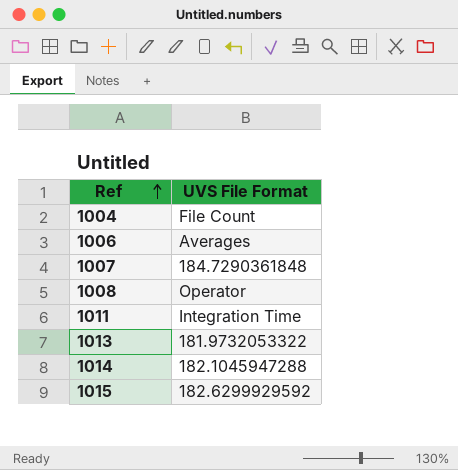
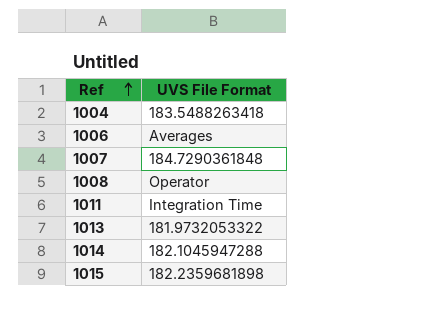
1004 | UVS File Format: File Count -> 183.5488263418
1015 | UVS File Format: 182.6299929592 -> 182.2359681898

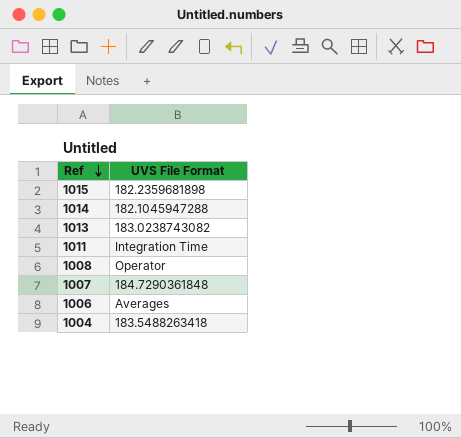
row order: Ref ascending -> Ref descending
1013 | UVS File Format: 181.9732053322 -> 183.0238743082

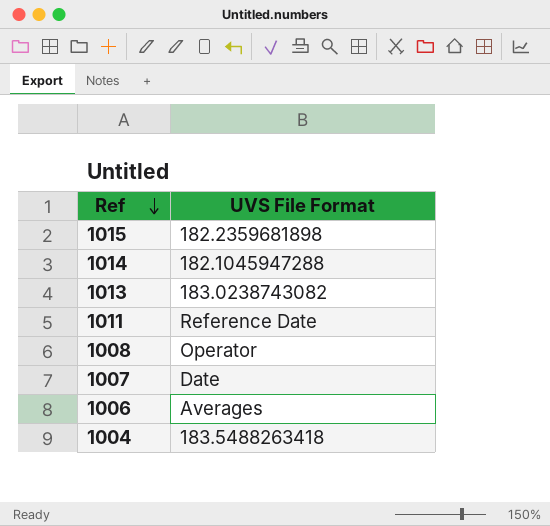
1011 | UVS File Format: Integration Time -> Reference Date
1007 | UVS File Format: 184.7290361848 -> Date

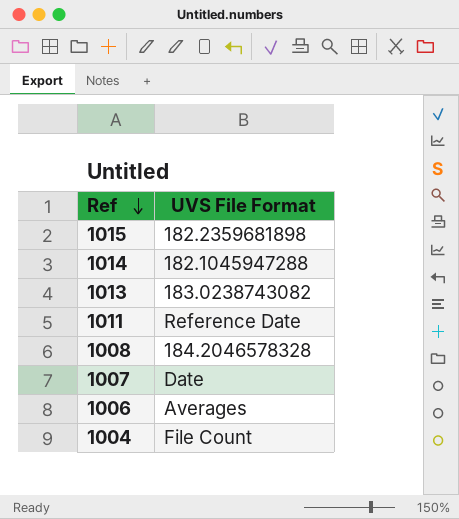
1008 | UVS File Format: Operator -> 184.2046578328
1004 | UVS File Format: 183.5488263418 -> File Count

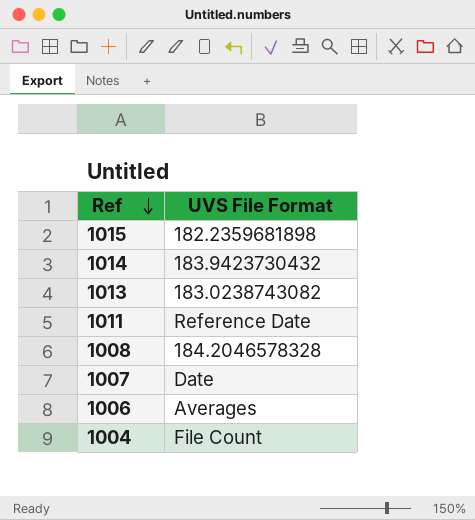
1014 | UVS File Format: 182.1045947288 -> 183.9423730432

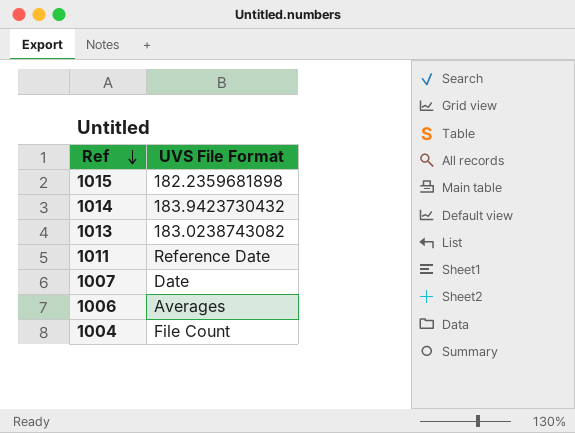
row 1008: 184.2046578328 -> none

